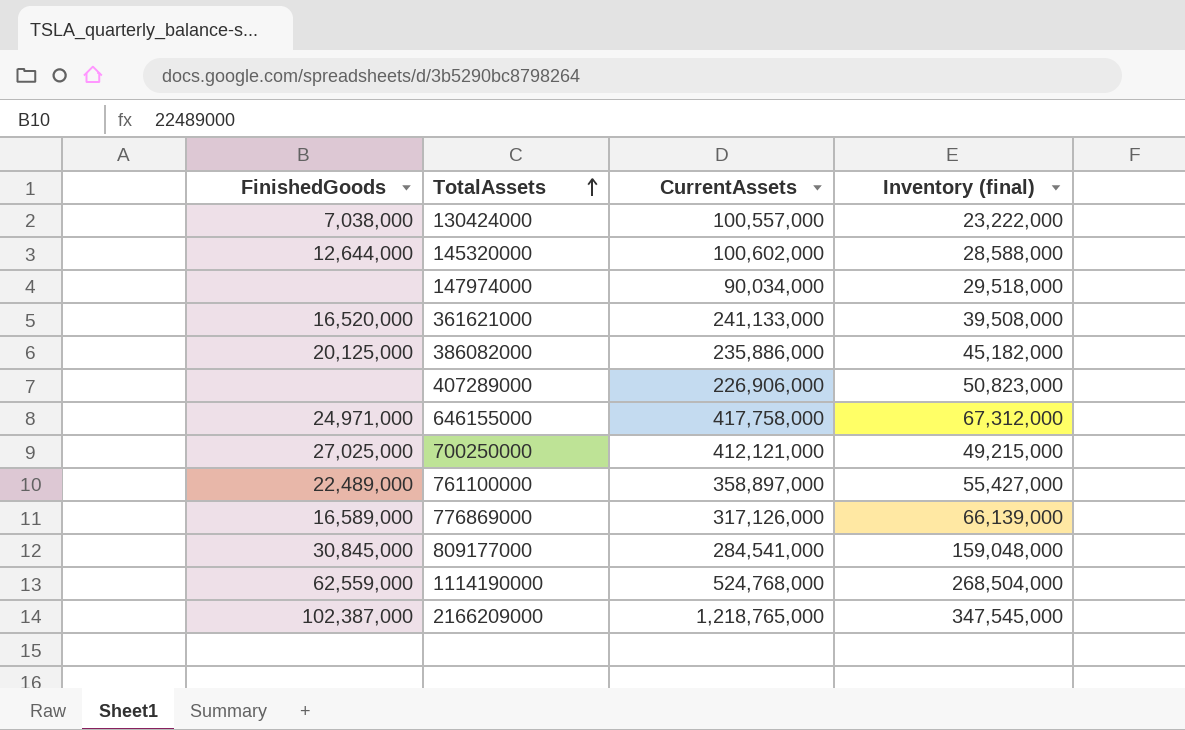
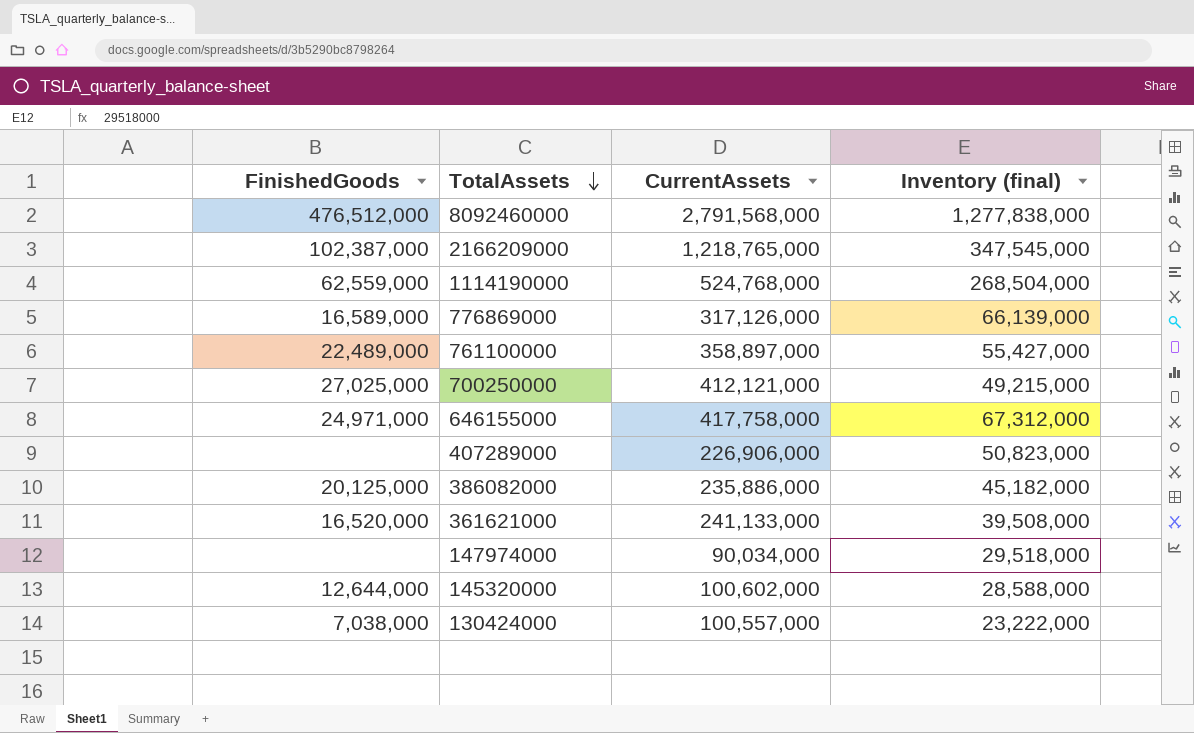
row order: TotalAssets ascending -> TotalAssets descending
row 809177000: 30,845,000 | 284,541,000 | 159,048,000 -> none
row 8092460000: none -> 476,512,000 | 2,791,568,000 | 1,277,838,000

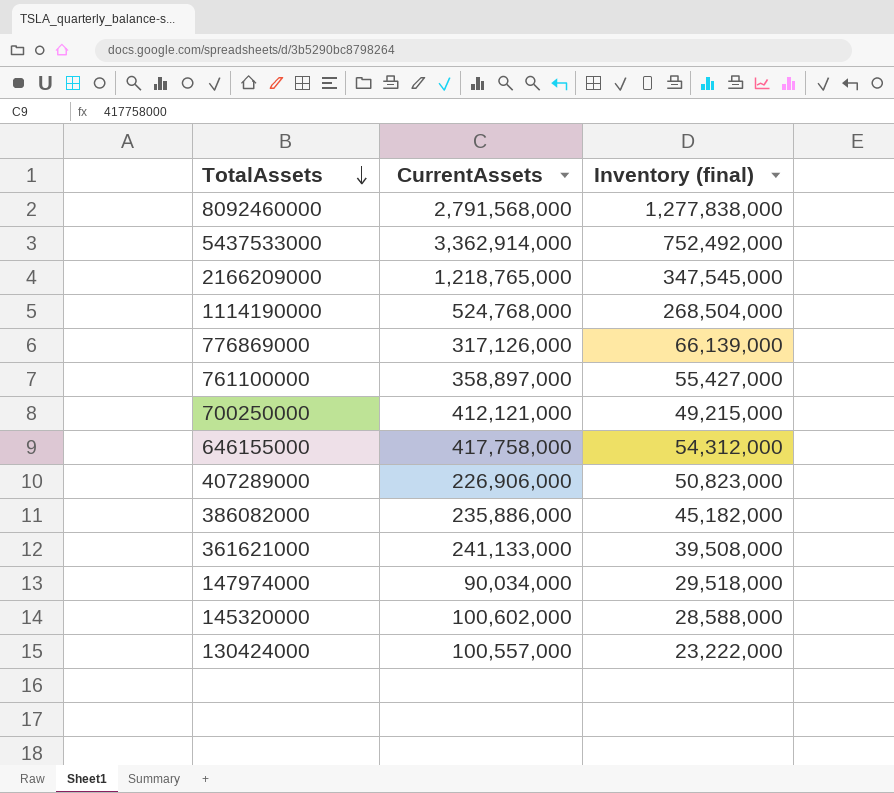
column FinishedGoods | position: 1 -> none
row 5437533000: none -> 3,362,914,000 | 752,492,000
646155000 | Inventory (final): 67,312,000 -> 54,312,000

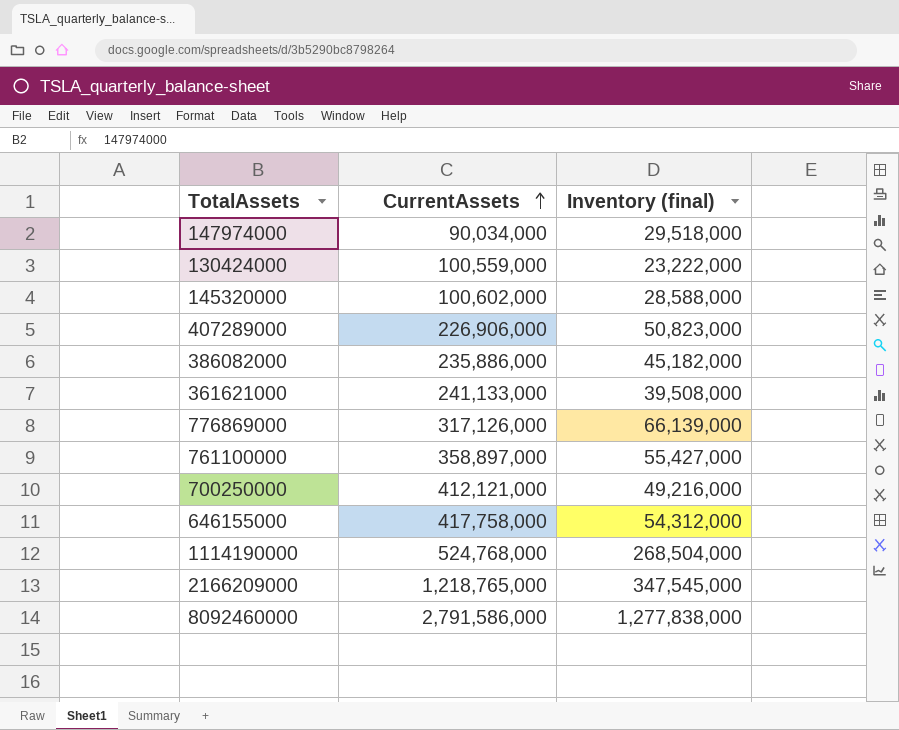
row order: TotalAssets descending -> CurrentAssets ascending
row 5437533000: 3,362,914,000 | 752,492,000 -> none
130424000 | CurrentAssets: 100,557,000 -> 100,559,000
700250000 | Inventory (final): 49,215,000 -> 49,216,000
8092460000 | CurrentAssets: 2,791,568,000 -> 2,791,586,000

